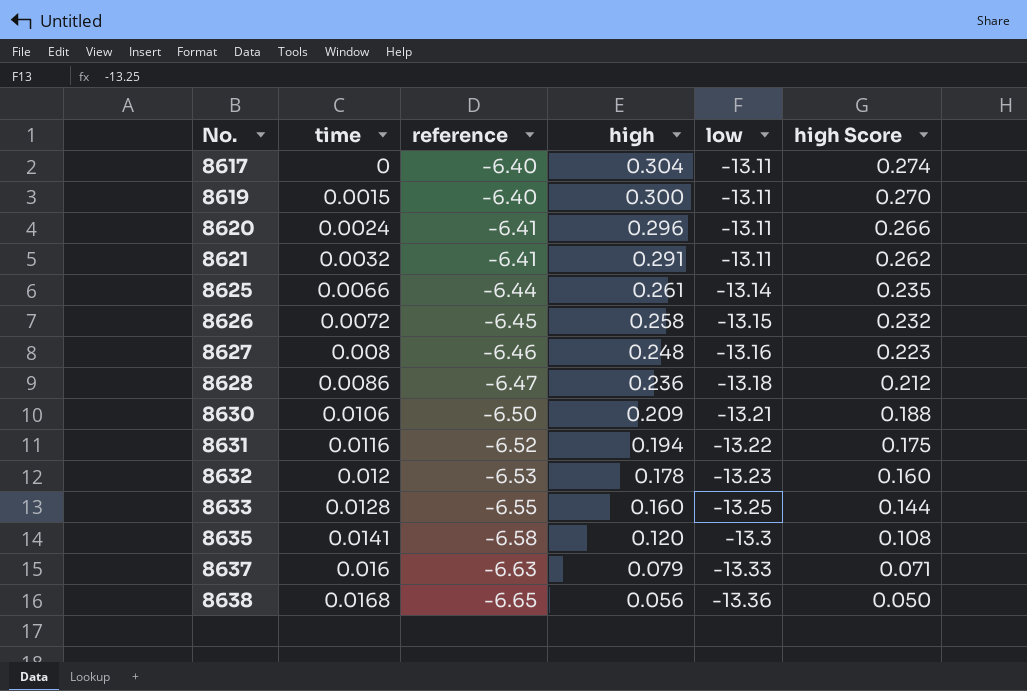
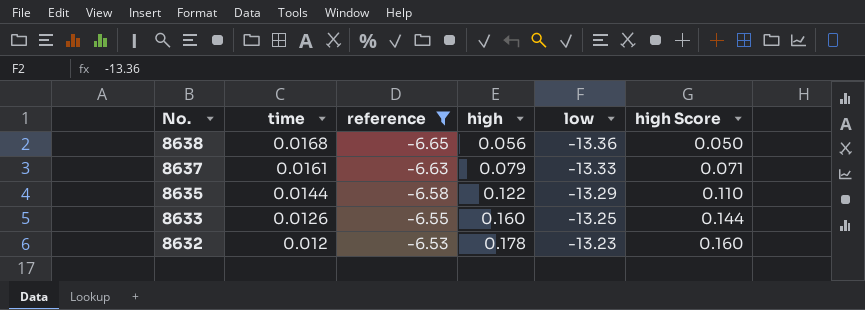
filter: none -> reference <= -6.53
row order: No. ascending -> No. descending
8637 | time: 0.016 -> 0.0161
8635 | time: 0.0141 -> 0.0144
8635 | high: 0.120 -> 0.122
8635 | low: -13.3 -> -13.29
8635 | high Score: 0.108 -> 0.110
8633 | time: 0.0128 -> 0.0126

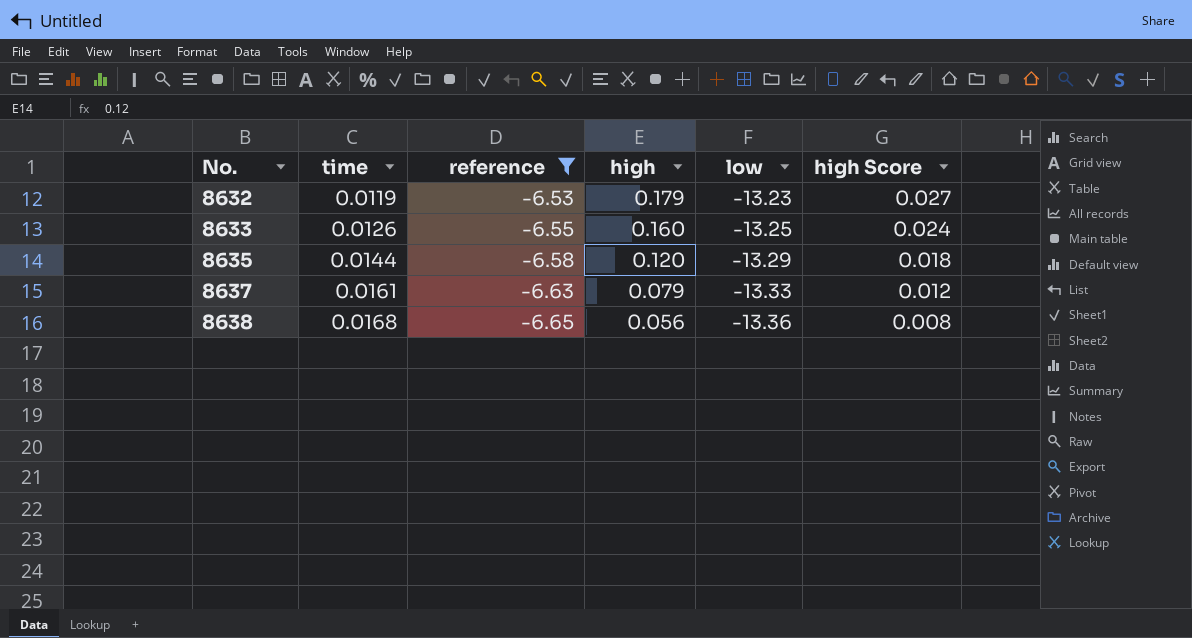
row order: No. descending -> No. ascending
column high Score | formula: [high] * 0.9 -> [high] * 0.15
8632 | time: 0.012 -> 0.0119
8632 | high: 0.178 -> 0.179
8635 | high: 0.122 -> 0.120

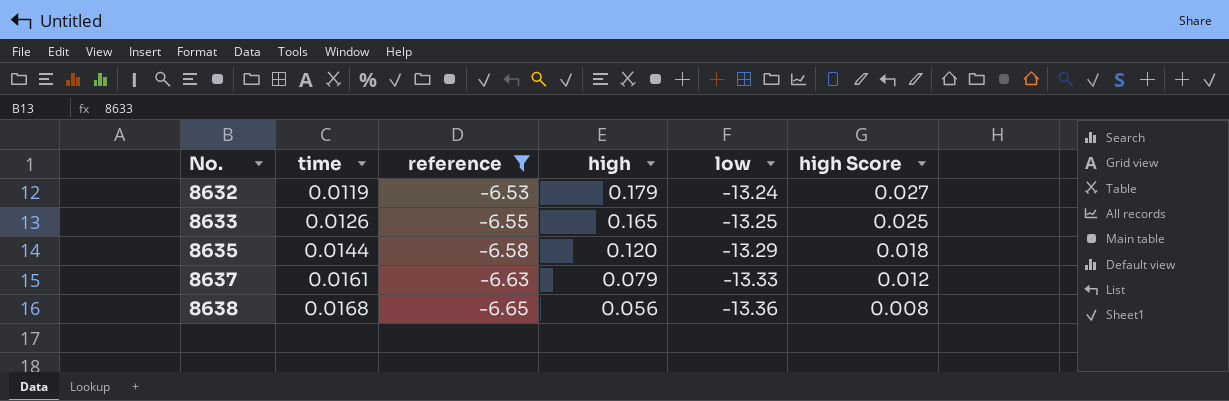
8632 | low: -13.23 -> -13.24
8633 | high: 0.160 -> 0.165
8633 | high Score: 0.024 -> 0.025

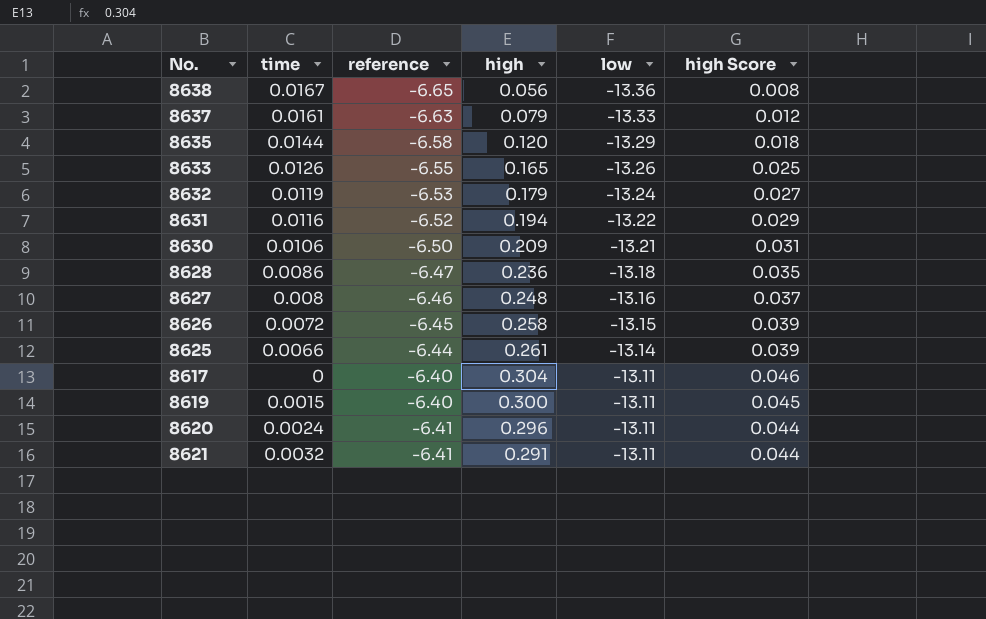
filter: reference <= -6.53 -> none
row order: No. ascending -> low ascending
8638 | time: 0.0168 -> 0.0167
8633 | low: -13.25 -> -13.26

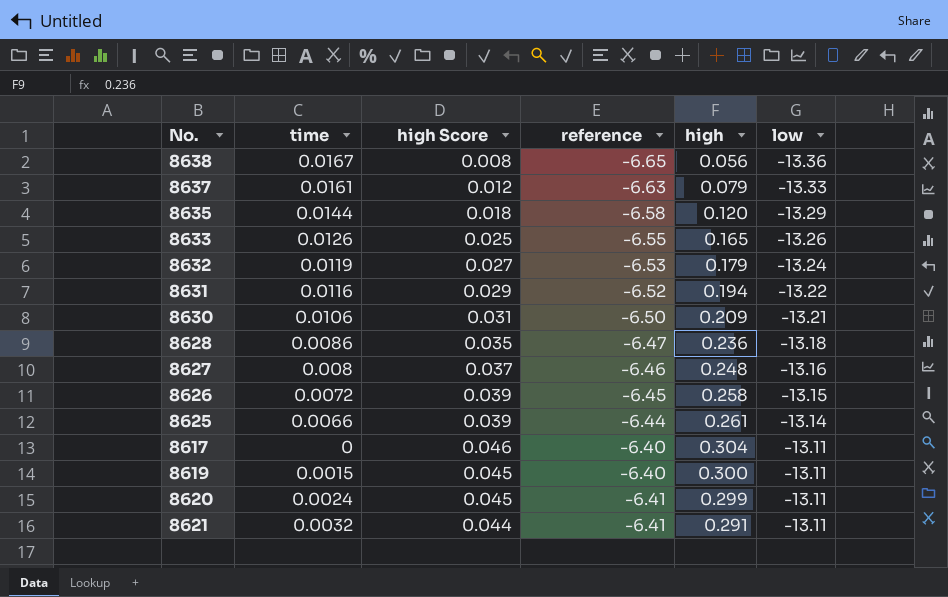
column high Score | position: 6 -> 3
8620 | high Score: 0.044 -> 0.045
8620 | high: 0.296 -> 0.299

